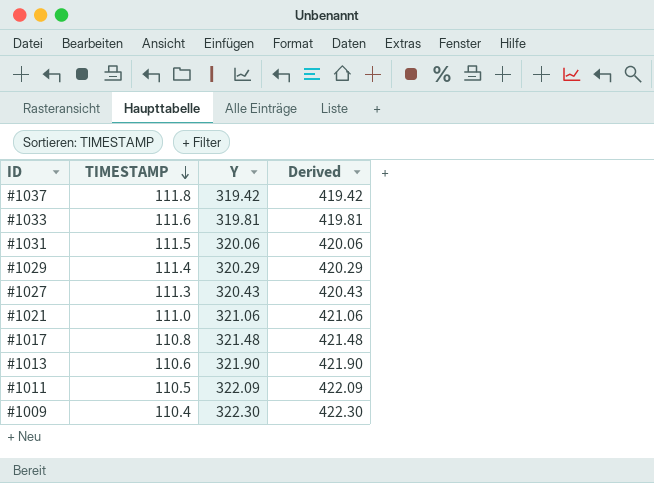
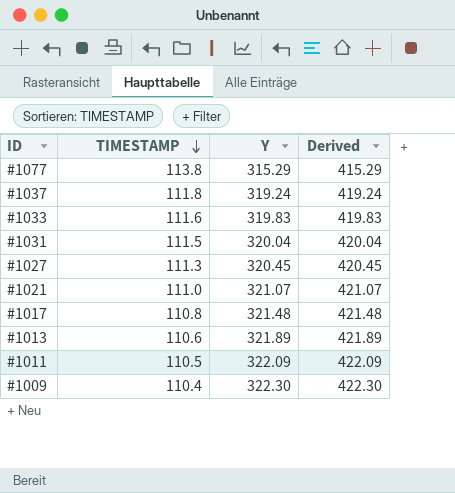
row #1029: 111.4 | 320.29 | 420.29 -> none
row #1077: none -> 113.8 | 315.29 | 415.29
#1037 | Y: 319.42 -> 319.24
#1037 | Derived: 419.42 -> 419.24
#1033 | Y: 319.81 -> 319.83
#1033 | Derived: 419.81 -> 419.83
#1031 | Y: 320.06 -> 320.04
#1031 | Derived: 420.06 -> 420.04
#1027 | Y: 320.43 -> 320.45
#1027 | Derived: 420.43 -> 420.45
#1021 | Y: 321.06 -> 321.07
#1021 | Derived: 421.06 -> 421.07
#1013 | Y: 321.90 -> 321.89
#1013 | Derived: 421.90 -> 421.89

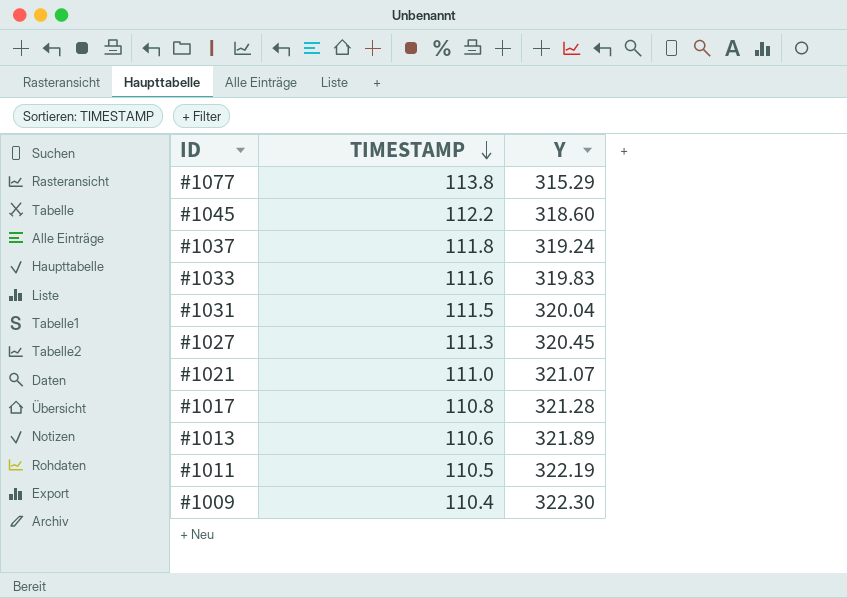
column Derived | formula: [Y] + 100 -> none
row #1045: none -> 112.2 | 318.60
#1017 | Y: 321.48 -> 321.28
#1011 | Y: 322.09 -> 322.19

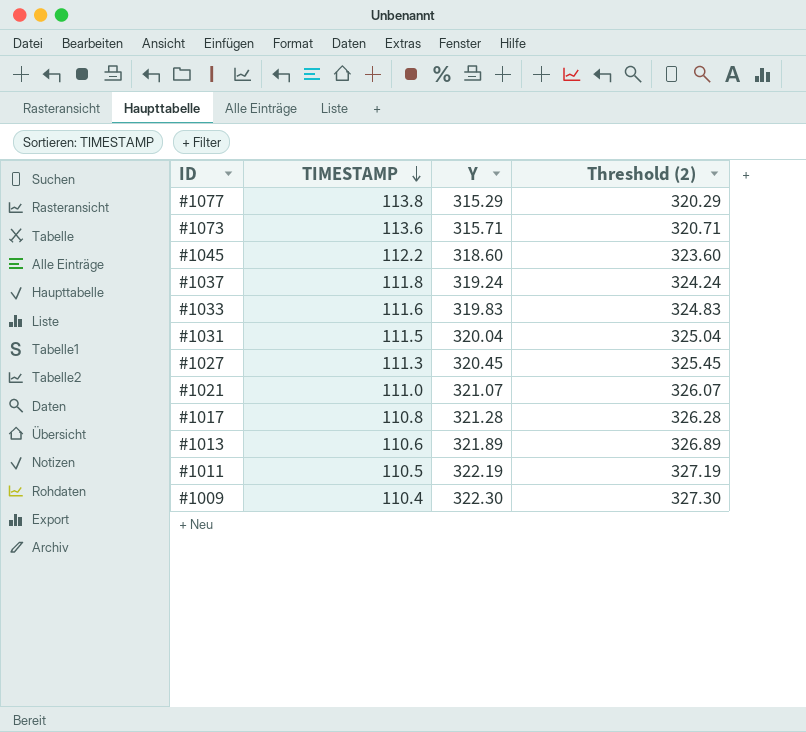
column Threshold (2) | formula: none -> [Y] + 5
row #1073: none -> 113.6 | 315.71 | 320.71

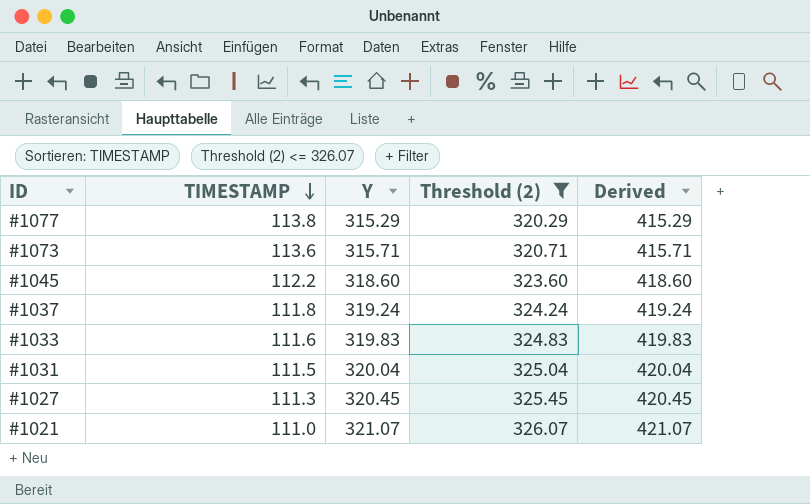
filter: none -> Threshold (2) <= 326.07
column Derived | formula: none -> [Y] + 100

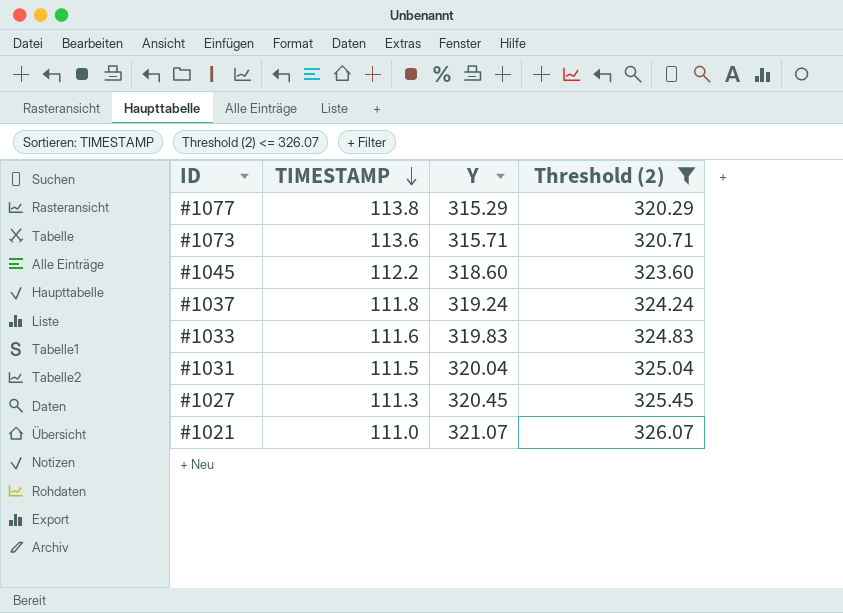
column Derived | formula: [Y] + 100 -> none

